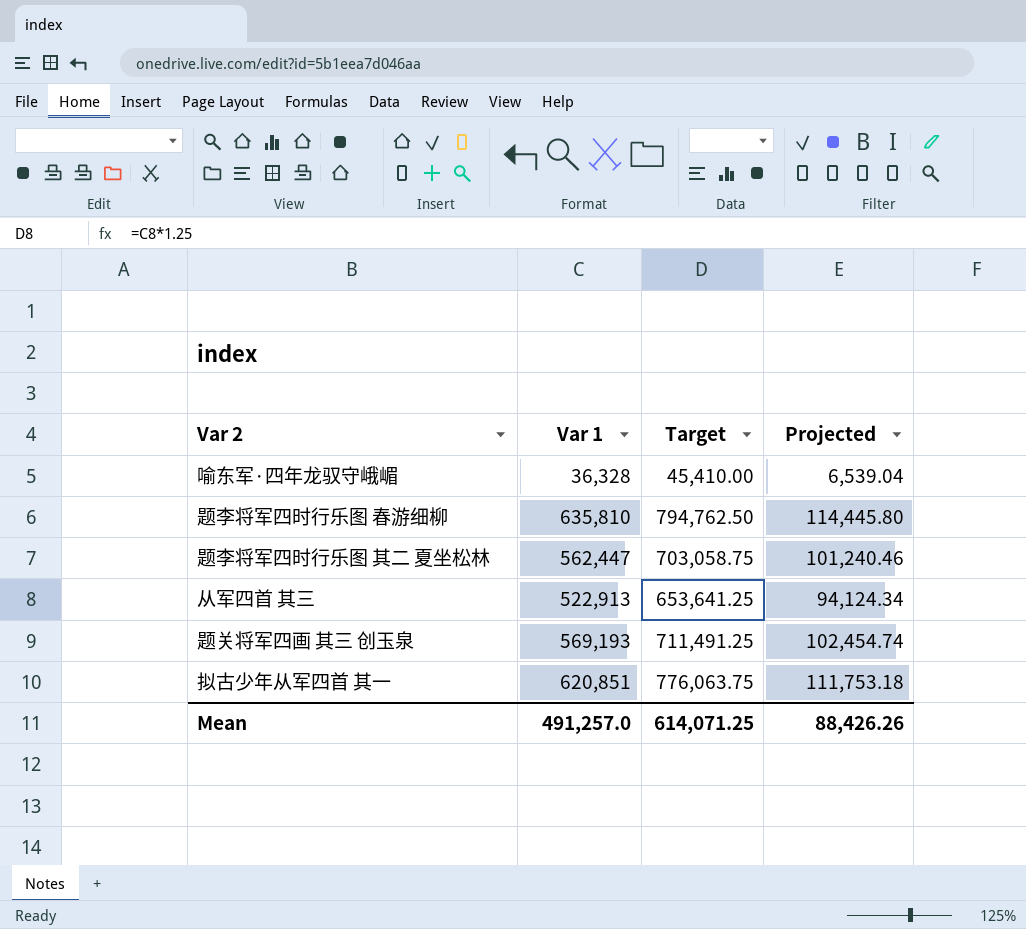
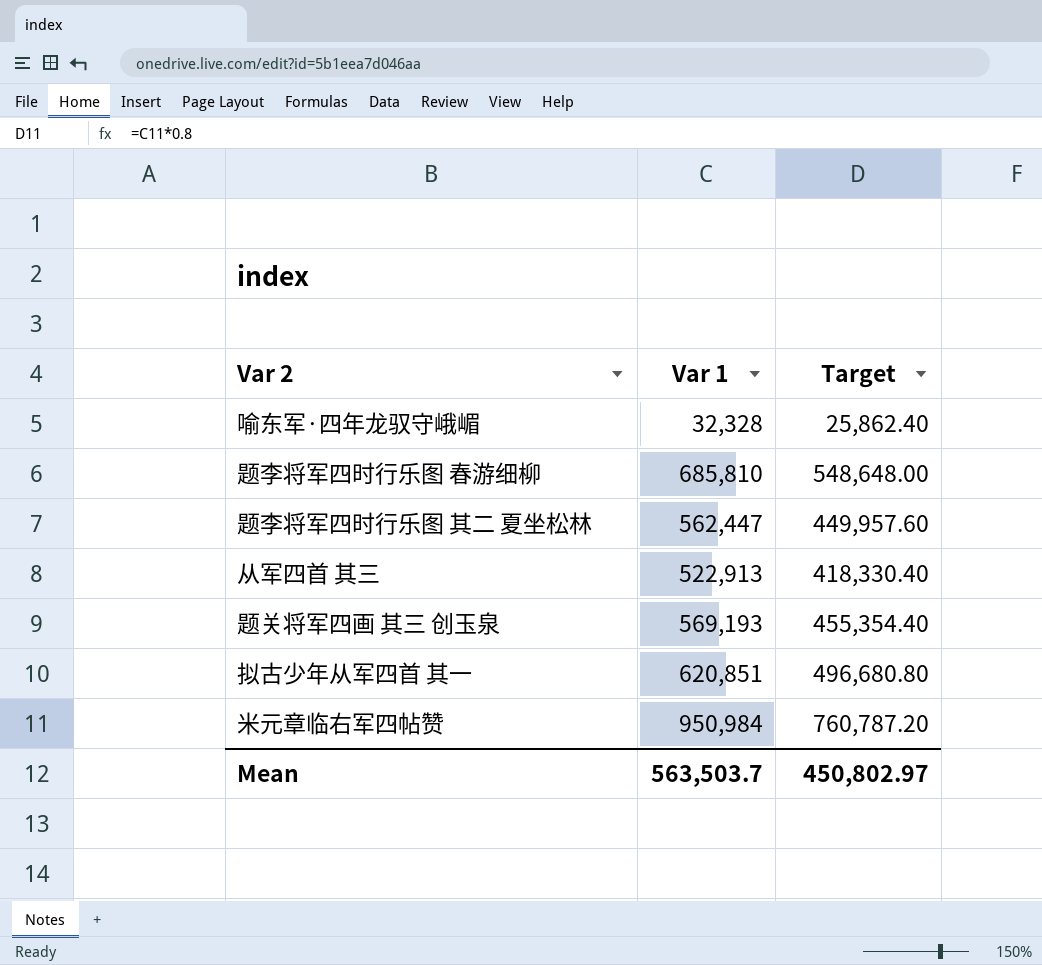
column Projected | formula: [Var 1] * 0.18 -> none
column Target | formula: [Var 1] * 1.25 -> [Var 1] * 0.8
喻东军·四年龙驭守峨嵋 | Var 1: 36,328 -> 32,328
题李将军四时行乐图 春游细柳 | Var 1: 635,810 -> 685,810
row 米元章临右军四帖赞: none -> 950,984 | 760,787.20
Mean | Var 1: 491,257.0 -> 563,503.7
Mean | Target: 614,071.25 -> 450,802.97

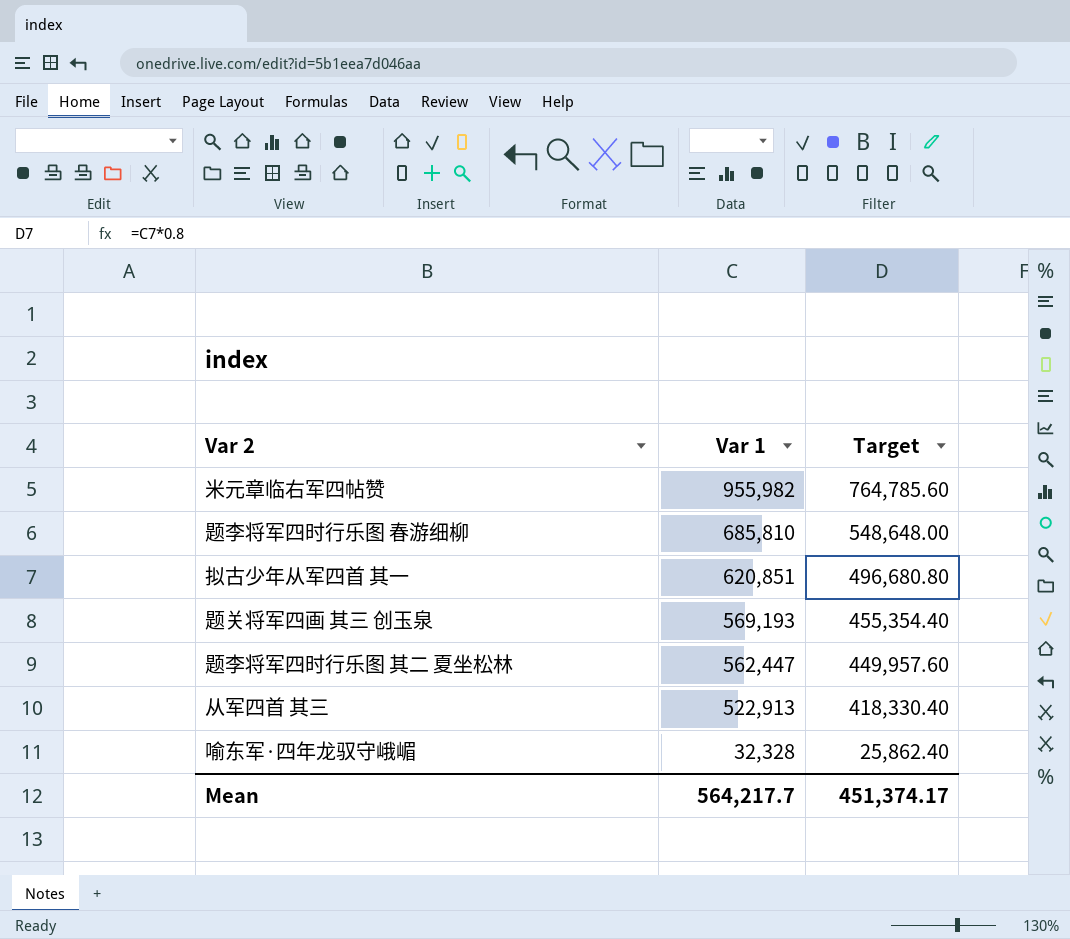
row order: none -> Var 1 descending
米元章临右军四帖赞 | Var 1: 950,984 -> 955,982
米元章临右军四帖赞 | Target: 760,787.20 -> 764,785.60
Mean | Var 1: 563,503.7 -> 564,217.7
Mean | Target: 450,802.97 -> 451,374.17

